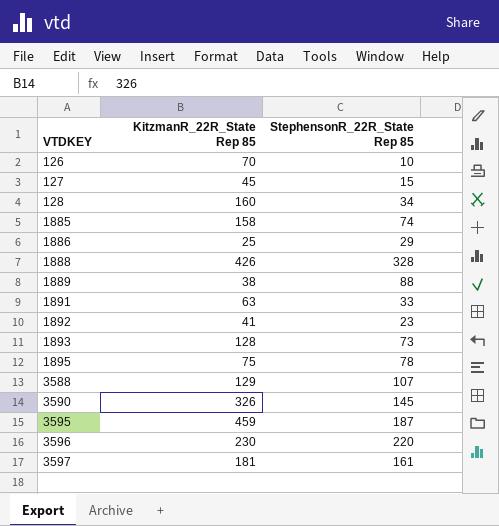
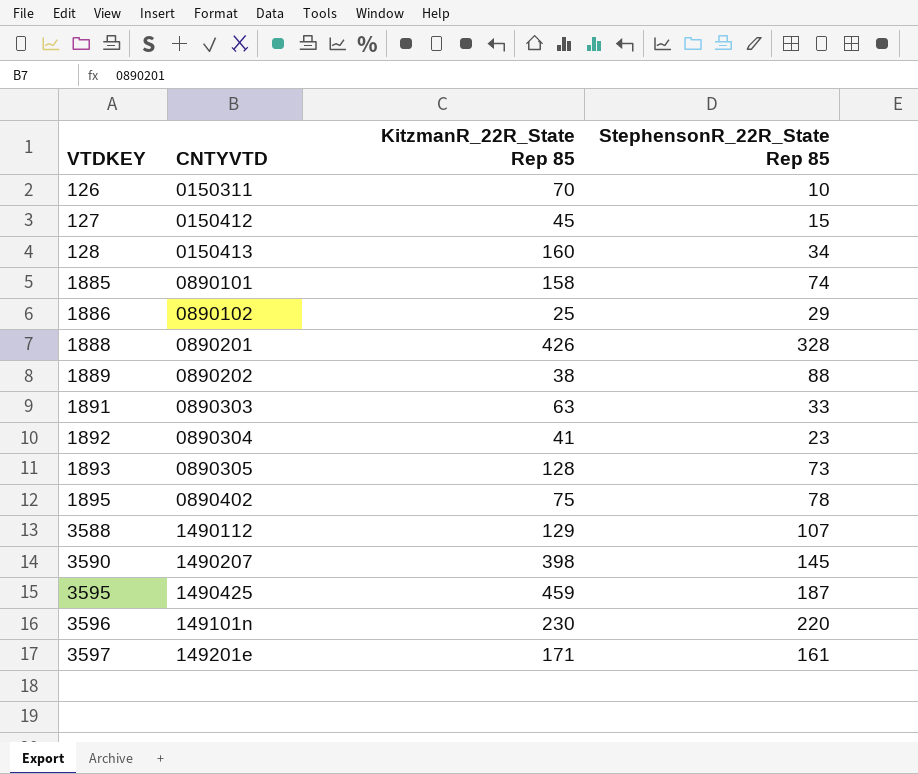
column CNTYVTD | position: none -> 2
3590 | KitzmanR_22R_State Rep 85: 326 -> 398
3597 | KitzmanR_22R_State Rep 85: 181 -> 171

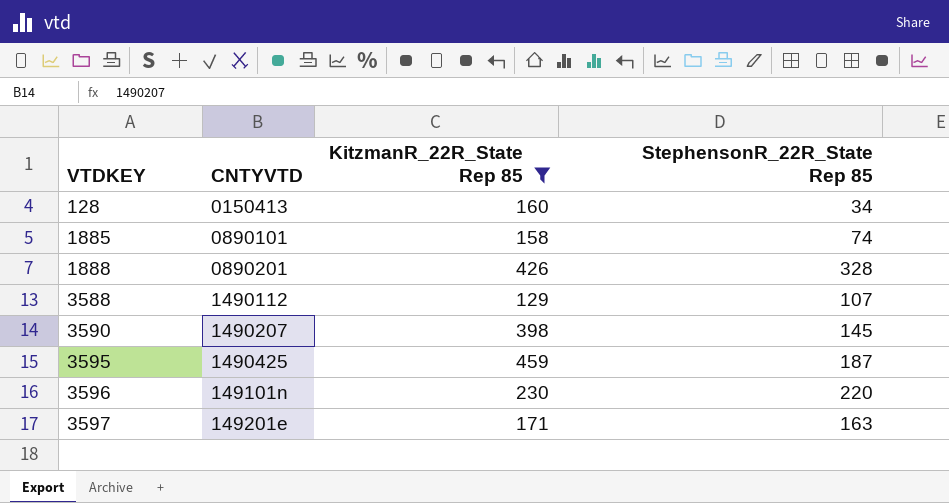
filter: none -> KitzmanR_22R_State Rep 85 >= 129
3597 | StephensonR_22R_State Rep 85: 161 -> 163

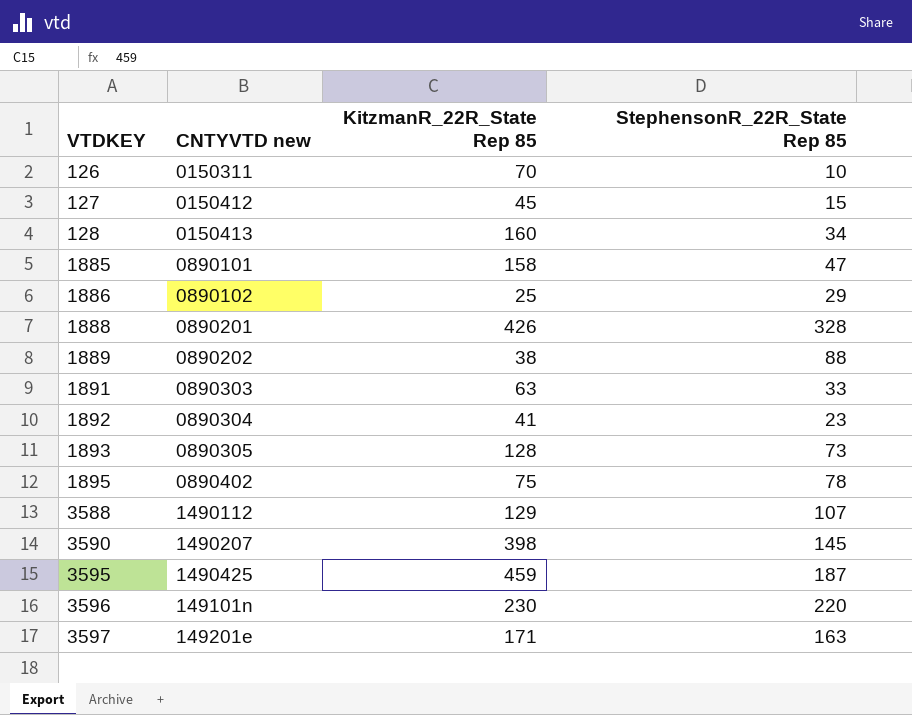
filter: KitzmanR_22R_State Rep 85 >= 129 -> none
column name: CNTYVTD -> CNTYVTD new
1885 | StephensonR_22R_State Rep 85: 74 -> 47

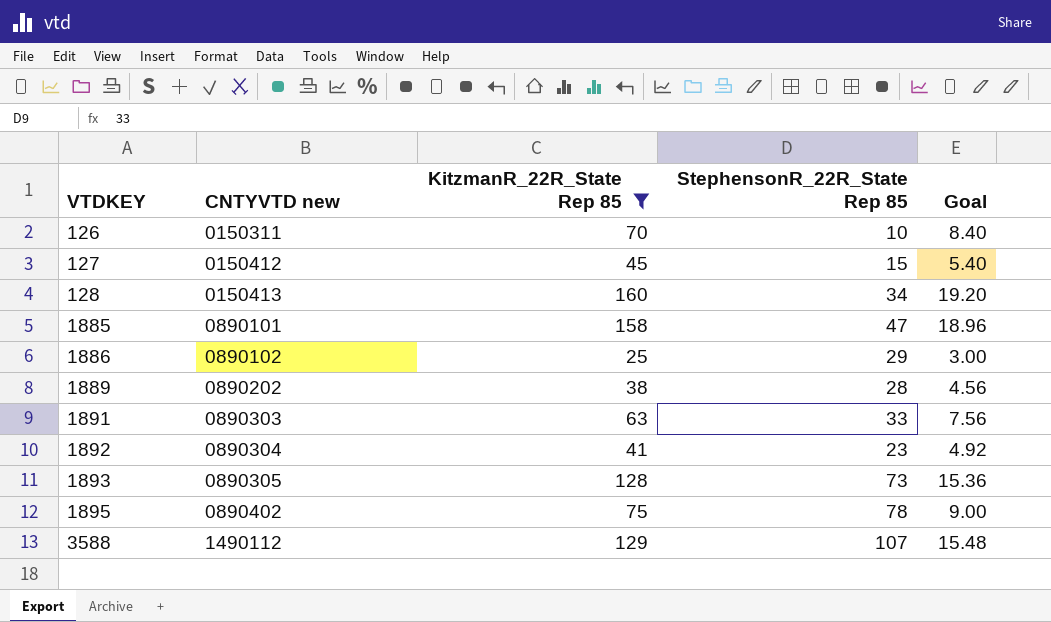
filter: none -> KitzmanR_22R_State Rep 85 <= 160
column Goal | formula: none -> [KitzmanR_22R_State Rep 85] * 0.12
1889 | StephensonR_22R_State Rep 85: 88 -> 28

